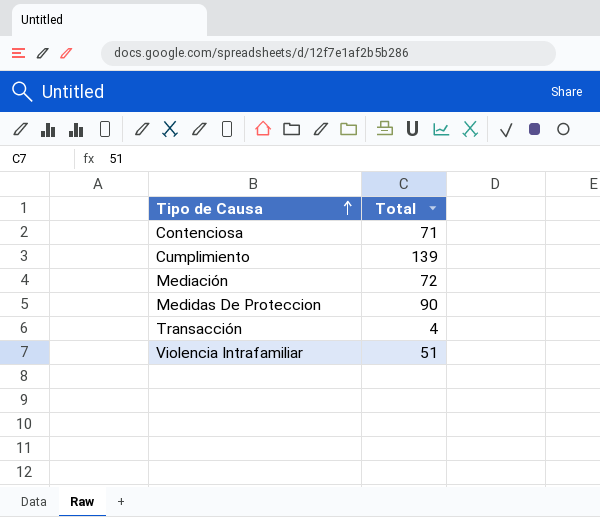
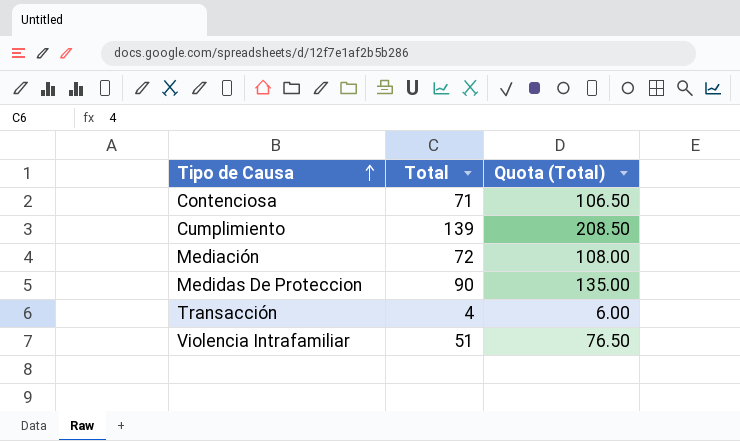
column Quota (Total) | formula: none -> [Total] * 1.5

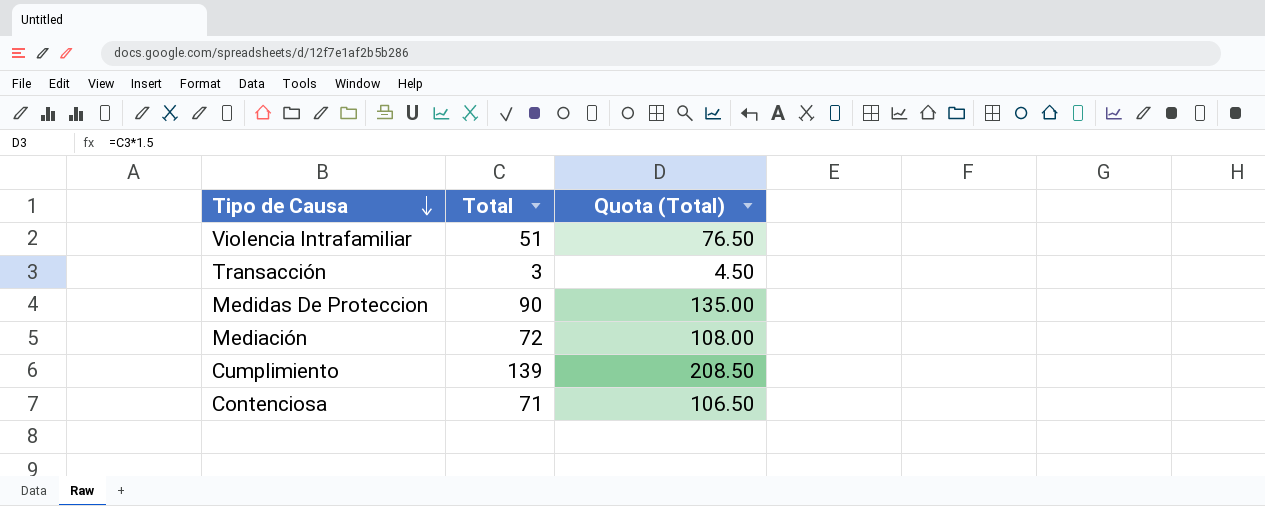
row order: Tipo de Causa ascending -> Tipo de Causa descending
Transacción | Total: 4 -> 3
Transacción | Quota (Total): 6.00 -> 4.50

